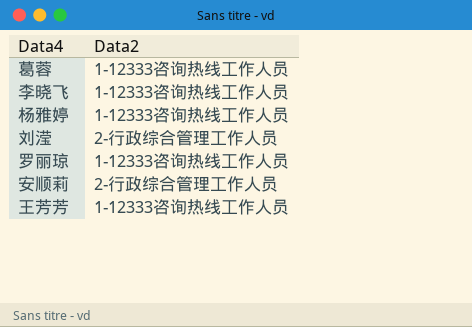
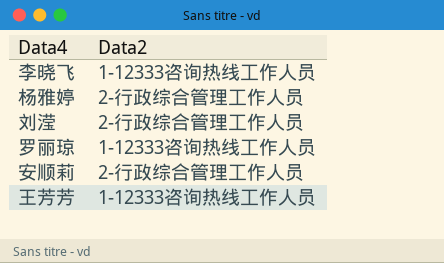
row 葛蓉: 1-12333咨询热线工作人员 -> none
杨雅婷 | Data2: 1-12333咨询热线工作人员 -> 2-行政综合管理工作人员

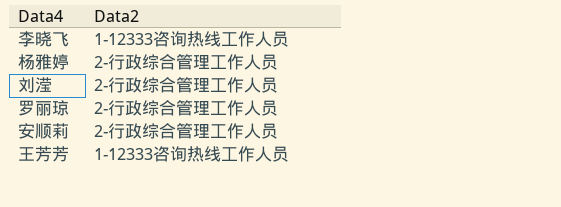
罗丽琼 | Data2: 1-12333咨询热线工作人员 -> 2-行政综合管理工作人员

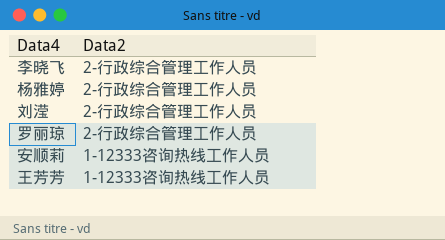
李晓飞 | Data2: 1-12333咨询热线工作人员 -> 2-行政综合管理工作人员
安顺莉 | Data2: 2-行政综合管理工作人员 -> 1-12333咨询热线工作人员

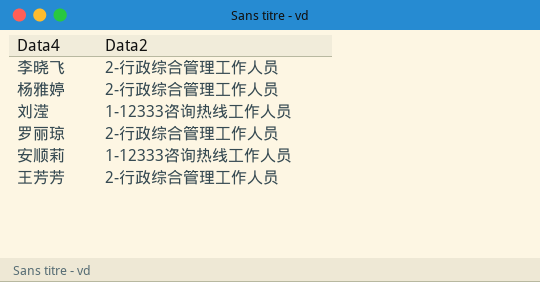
刘滢 | Data2: 2-行政综合管理工作人员 -> 1-12333咨询热线工作人员
王芳芳 | Data2: 1-12333咨询热线工作人员 -> 2-行政综合管理工作人员

